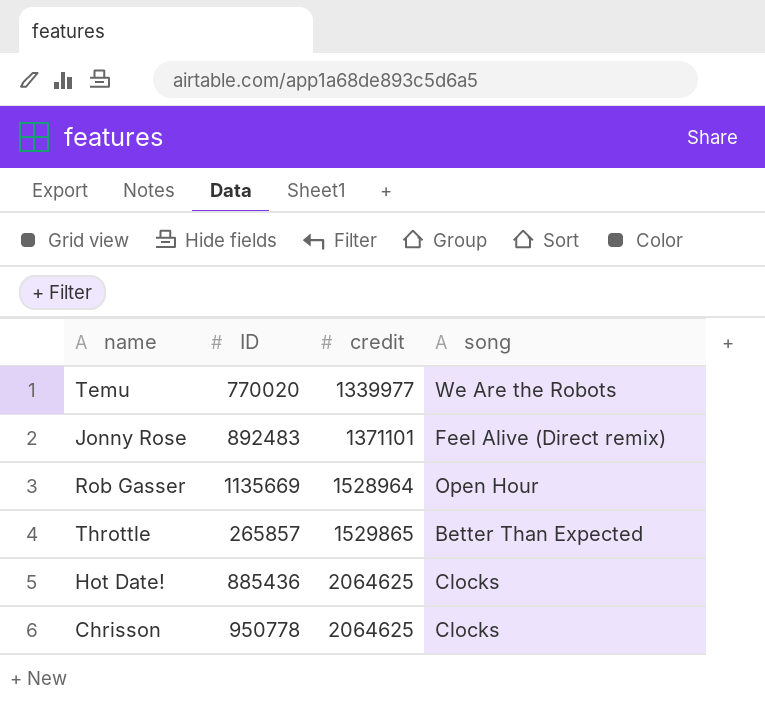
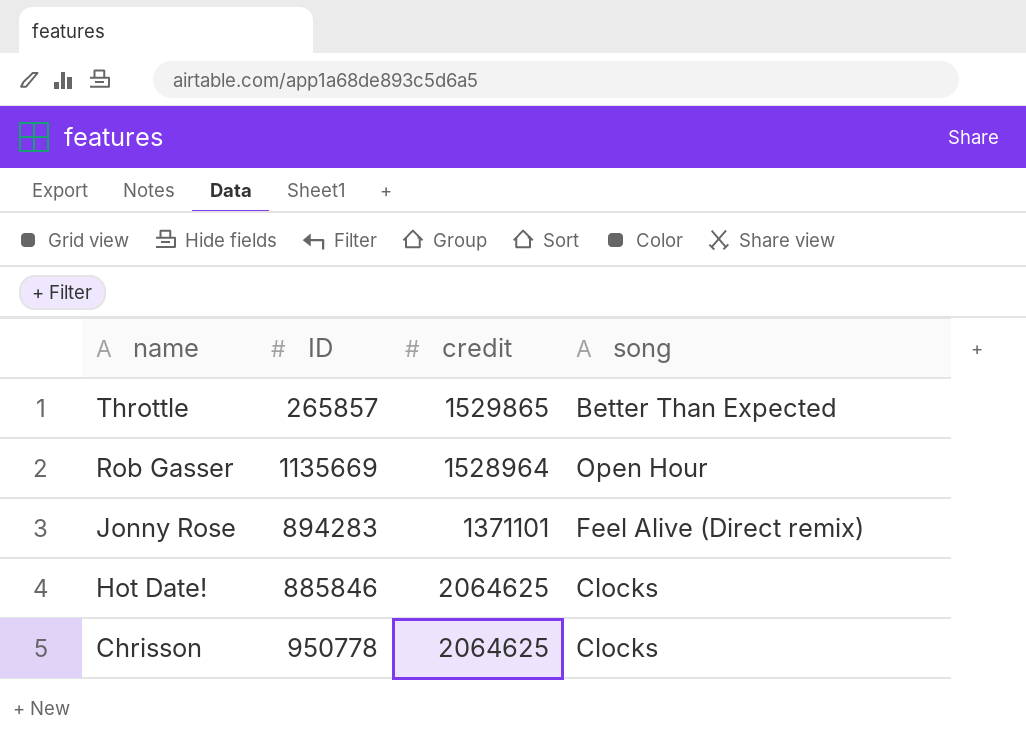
row order: credit ascending -> name descending
row Temu: 770020 | 1339977 | We Are the Robots -> none
Jonny Rose | ID: 892483 -> 894283
Hot Date! | ID: 885436 -> 885846

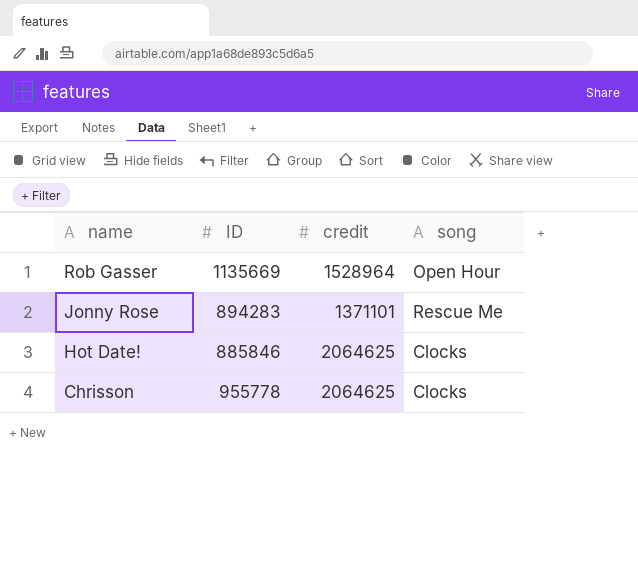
row Throttle: 265857 | 1529865 | Better Than Expected -> none
Jonny Rose | song: Feel Alive (Direct remix) -> Rescue Me
Chrisson | ID: 950778 -> 955778

